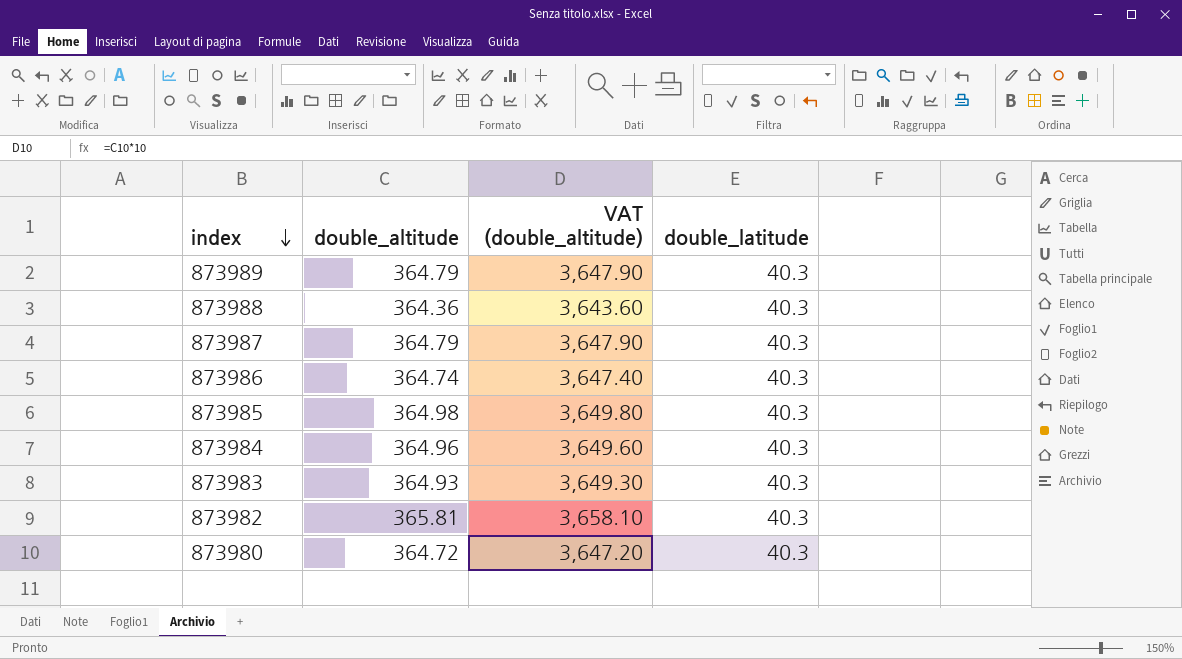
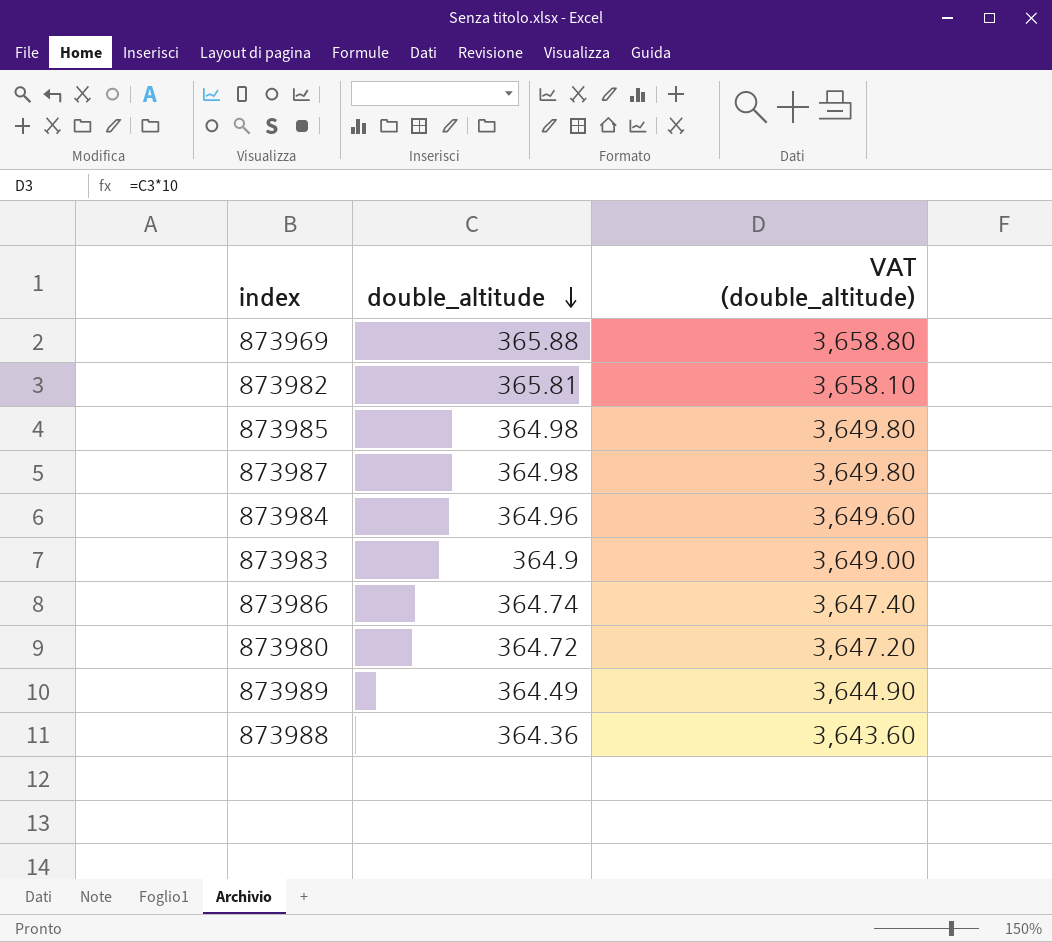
row order: index descending -> double_altitude descending
column double_latitude | position: 4 -> none
row 873969: none -> 365.88 | 3,658.80
873987 | double_altitude: 364.79 -> 364.98
873987 | VAT (double_altitude): 3,647.90 -> 3,649.80
873983 | double_altitude: 364.93 -> 364.9
873983 | VAT (double_altitude): 3,649.30 -> 3,649.00
873989 | double_altitude: 364.79 -> 364.49
873989 | VAT (double_altitude): 3,647.90 -> 3,644.90

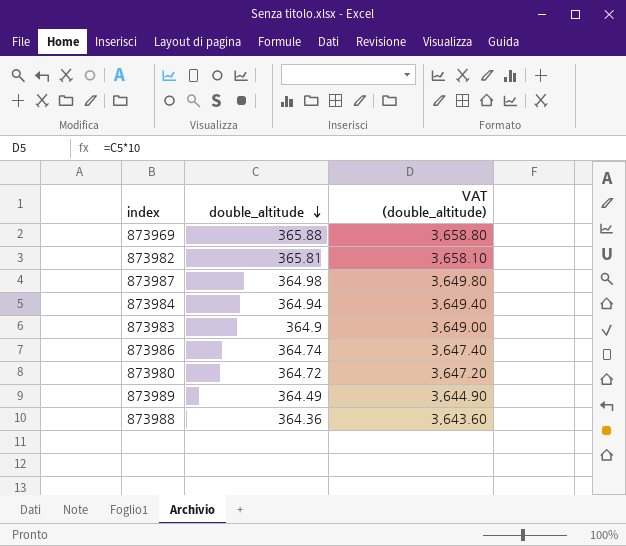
row 873985: 364.98 | 3,649.80 -> none
873984 | double_altitude: 364.96 -> 364.94
873984 | VAT (double_altitude): 3,649.60 -> 3,649.40

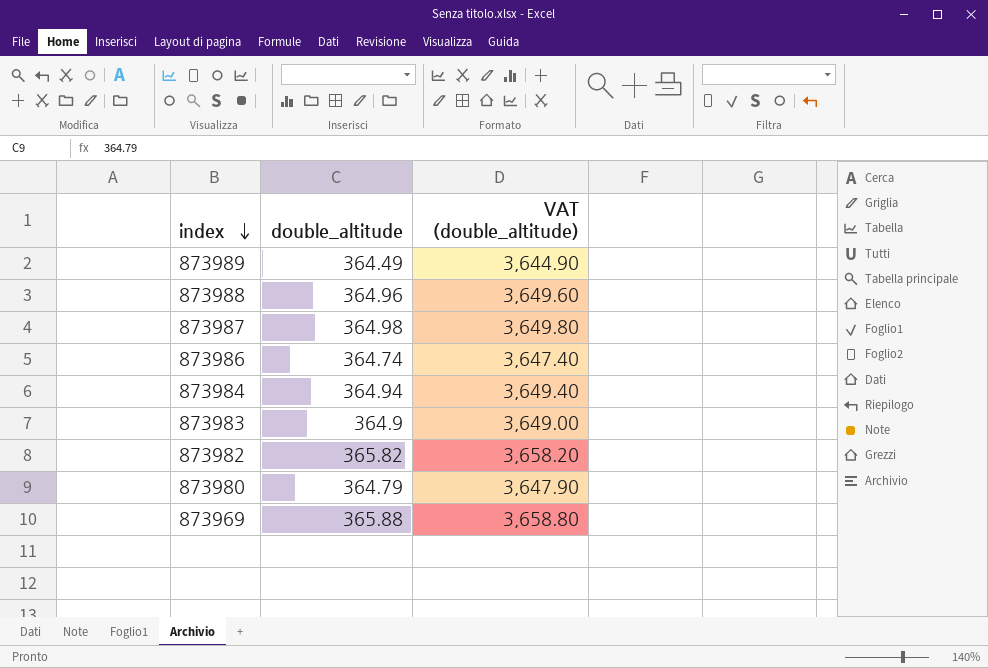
row order: double_altitude descending -> index descending
873988 | double_altitude: 364.36 -> 364.96
873988 | VAT (double_altitude): 3,643.60 -> 3,649.60
873982 | double_altitude: 365.81 -> 365.82
873982 | VAT (double_altitude): 3,658.10 -> 3,658.20
873980 | double_altitude: 364.72 -> 364.79
873980 | VAT (double_altitude): 3,647.20 -> 3,647.90

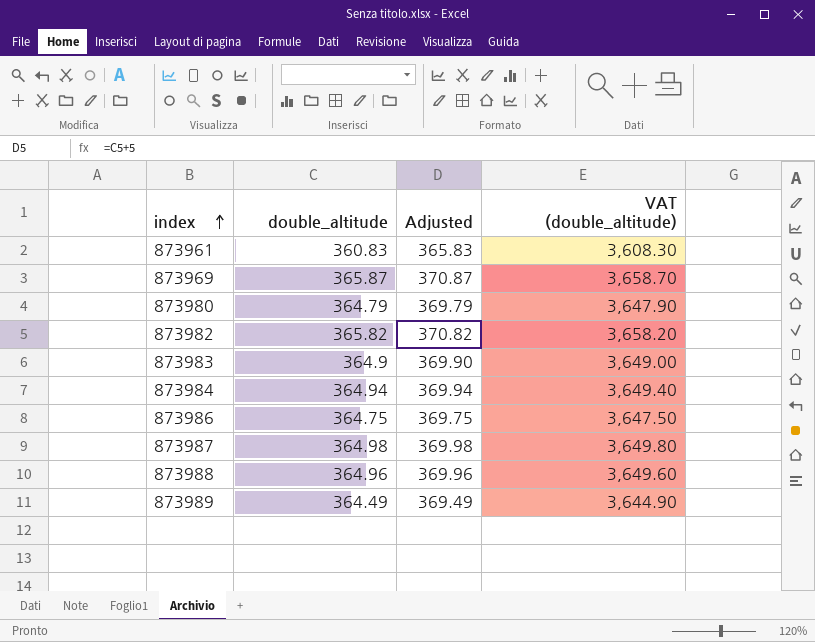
row order: index descending -> index ascending
column Adjusted | formula: none -> [double_altitude] + 5
row 873961: none -> 360.83 | 365.83 | 3,608.30
873969 | double_altitude: 365.88 -> 365.87
873969 | VAT (double_altitude): 3,658.80 -> 3,658.70
873986 | double_altitude: 364.74 -> 364.75
873986 | VAT (double_altitude): 3,647.40 -> 3,647.50

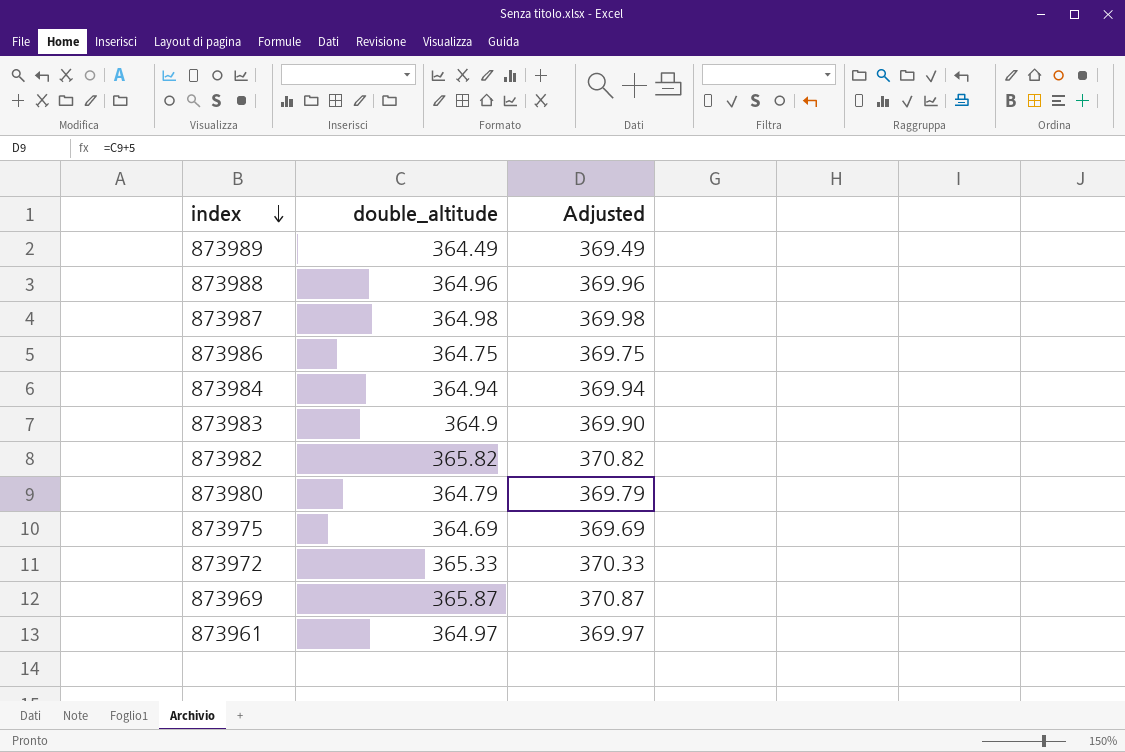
row order: index ascending -> index descending
column VAT (double_altitude) | formula: [double_altitude] * 10 -> none
row 873975: none -> 364.69 | 369.69
row 873972: none -> 365.33 | 370.33
873961 | double_altitude: 360.83 -> 364.97
873961 | Adjusted: 365.83 -> 369.97

